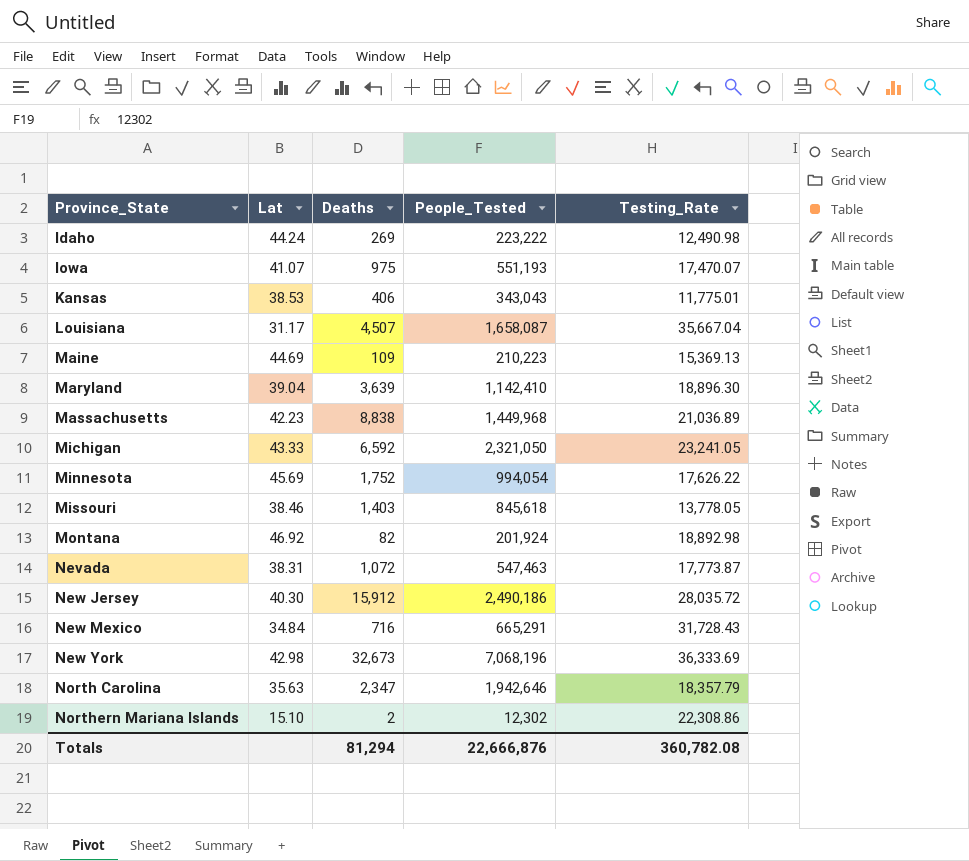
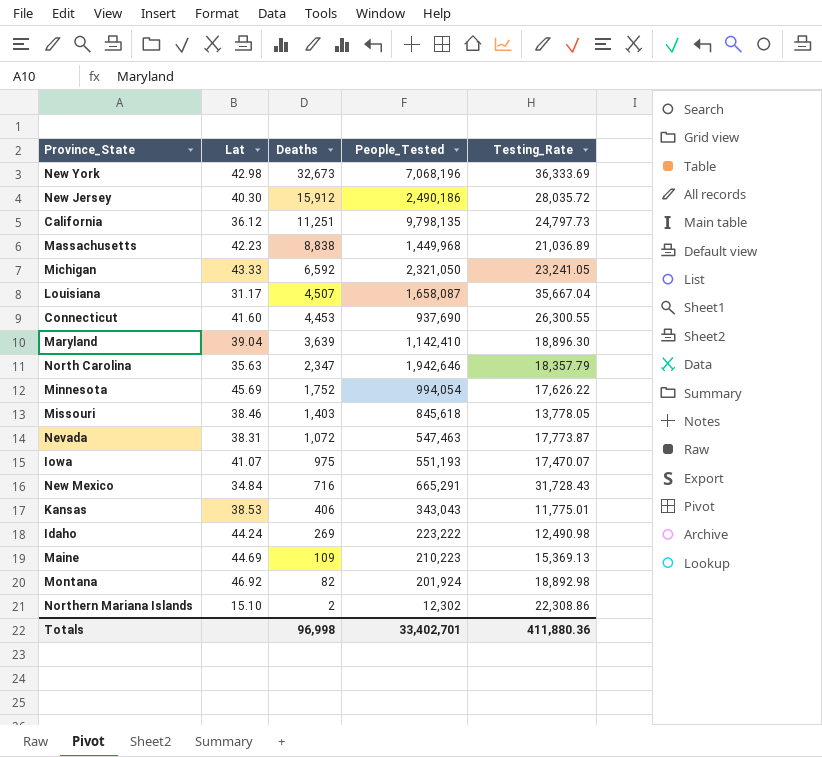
row order: Province_State ascending -> Deaths descending
row California: none -> 36.12 | 11,251 | 9,798,135 | 24,797.73
row Connecticut: none -> 41.60 | 4,453 | 937,690 | 26,300.55
Totals | Deaths: 81,294 -> 96,998
Totals | People_Tested: 22,666,876 -> 33,402,701
Totals | Testing_Rate: 360,782.08 -> 411,880.36

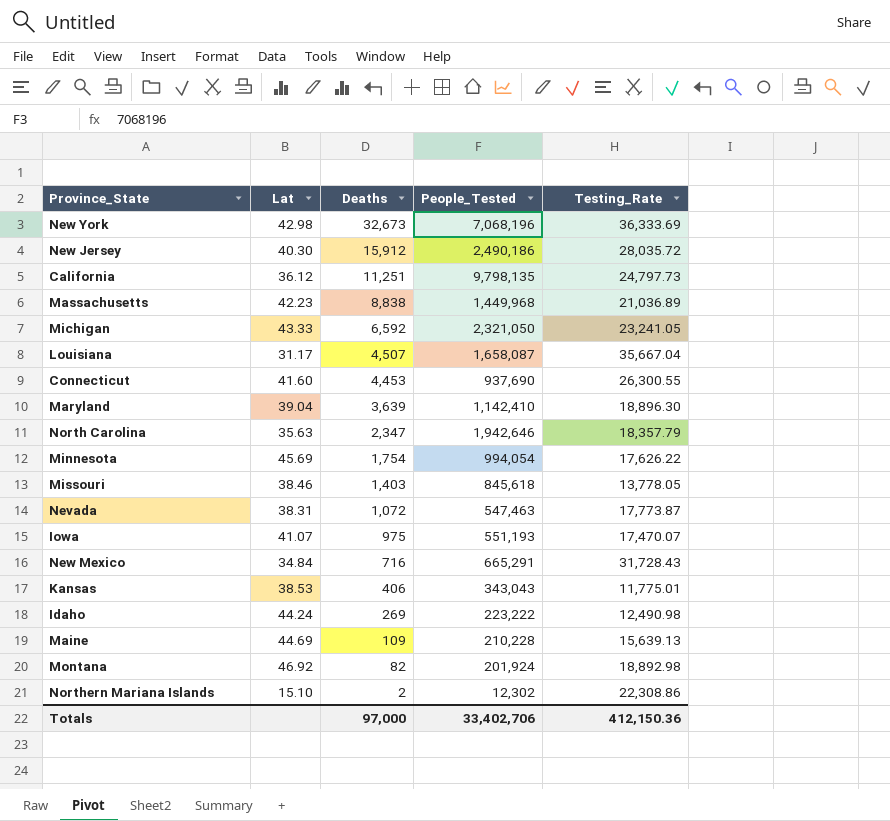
Minnesota | Deaths: 1,752 -> 1,754
Maine | People_Tested: 210,223 -> 210,228
Maine | Testing_Rate: 15,369.13 -> 15,639.13
Totals | Deaths: 96,998 -> 97,000
Totals | People_Tested: 33,402,701 -> 33,402,706
Totals | Testing_Rate: 411,880.36 -> 412,150.36

